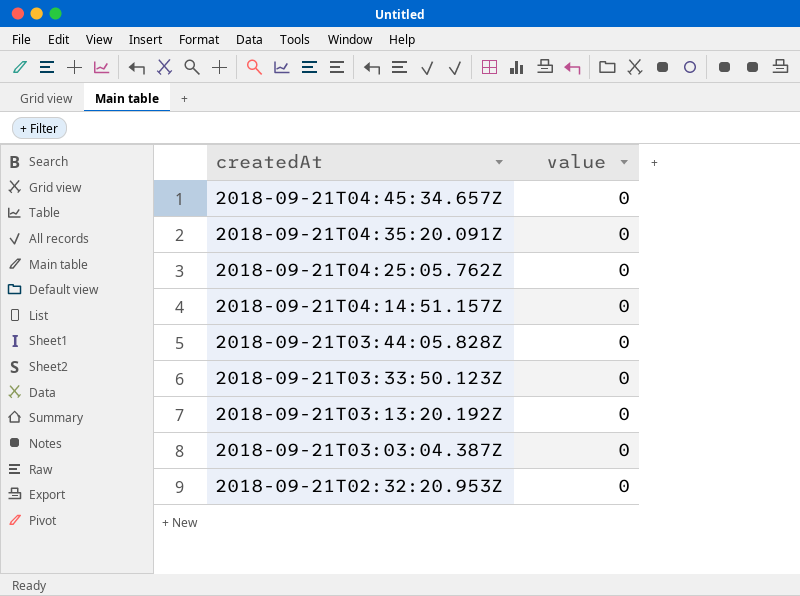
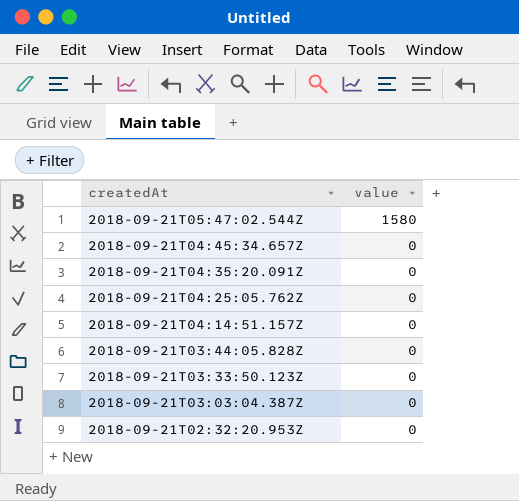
row 2018-09-21T03:13:20.192Z: 0 -> none
row 2018-09-21T05:47:02.544Z: none -> 1580

